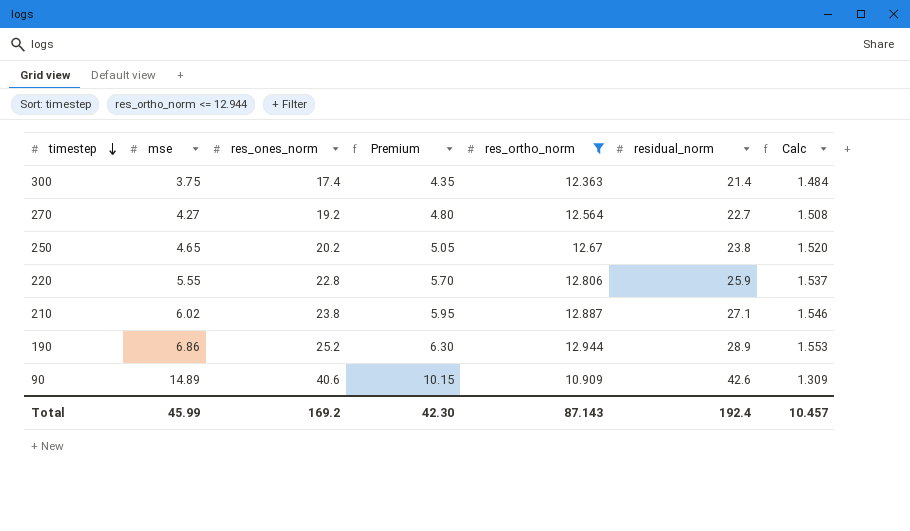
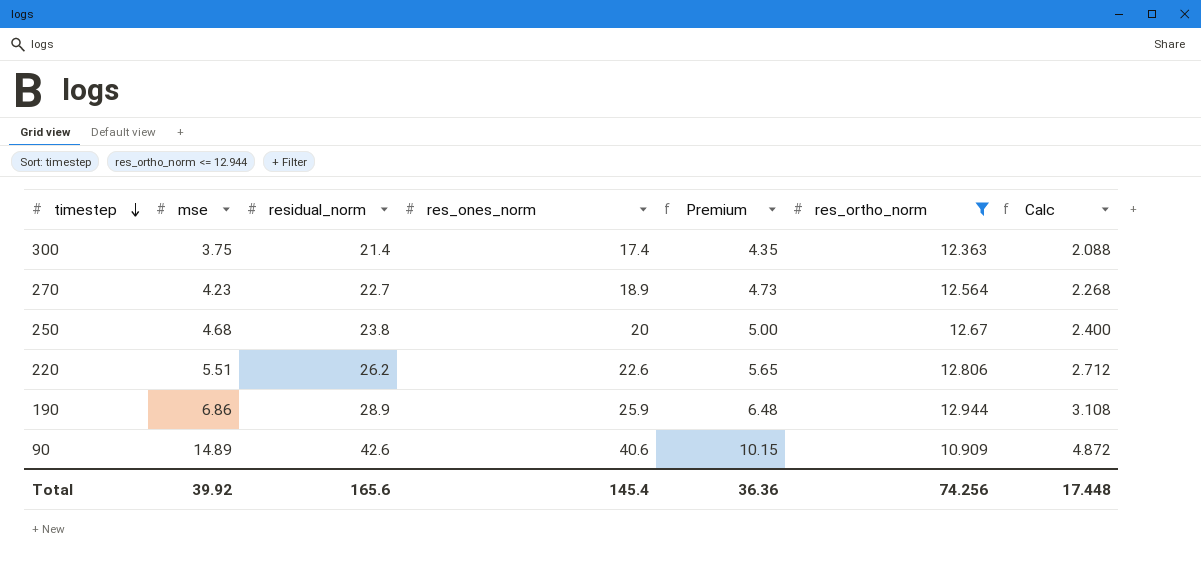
column residual_norm | position: 6 -> 3
column Calc | formula: [res_ortho_norm] * 0.12 -> [res_ones_norm] * 0.12
row 210: 6.02 | 23.8 | 5.95 | 12.887 | 27.1 | 1.546 -> none
270 | mse: 4.27 -> 4.23
270 | res_ones_norm: 19.2 -> 18.9
270 | Premium: 4.80 -> 4.73
250 | mse: 4.65 -> 4.68
250 | res_ones_norm: 20.2 -> 20
250 | Premium: 5.05 -> 5.00
220 | mse: 5.55 -> 5.51
220 | residual_norm: 25.9 -> 26.2
220 | res_ones_norm: 22.8 -> 22.6
220 | Premium: 5.70 -> 5.65
190 | res_ones_norm: 25.2 -> 25.9
190 | Premium: 6.30 -> 6.48
Total | mse: 45.99 -> 39.92
Total | residual_norm: 192.4 -> 165.6
Total | res_ones_norm: 169.2 -> 145.4
Total | Premium: 42.30 -> 36.36
Total | res_ortho_norm: 87.143 -> 74.256
Total | Calc: 10.457 -> 17.448

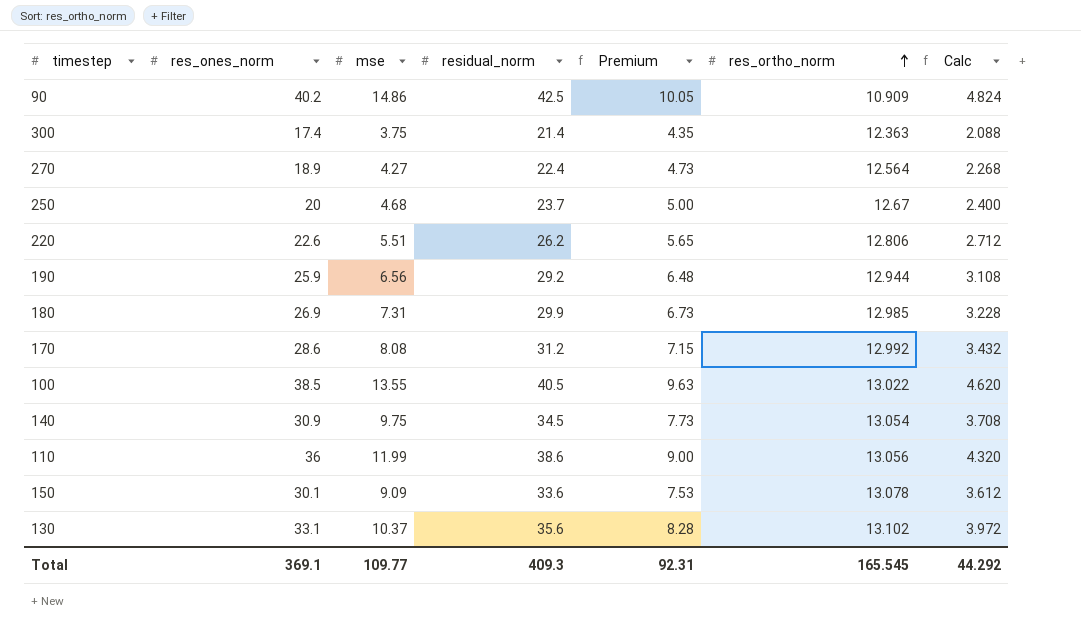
filter: res_ortho_norm <= 12.944 -> none
row order: timestep descending -> res_ortho_norm ascending
column res_ones_norm | position: 4 -> 2
90 | res_ones_norm: 40.6 -> 40.2
90 | mse: 14.89 -> 14.86
90 | residual_norm: 42.6 -> 42.5
90 | Premium: 10.15 -> 10.05
90 | Calc: 4.872 -> 4.824
270 | mse: 4.23 -> 4.27
270 | residual_norm: 22.7 -> 22.4
250 | residual_norm: 23.8 -> 23.7
190 | mse: 6.86 -> 6.56
190 | residual_norm: 28.9 -> 29.2
Total | res_ones_norm: 145.4 -> 369.1
Total | mse: 39.92 -> 109.77
Total | residual_norm: 165.6 -> 409.3
Total | Premium: 36.36 -> 92.31
Total | res_ortho_norm: 74.256 -> 165.545
Total | Calc: 17.448 -> 44.292

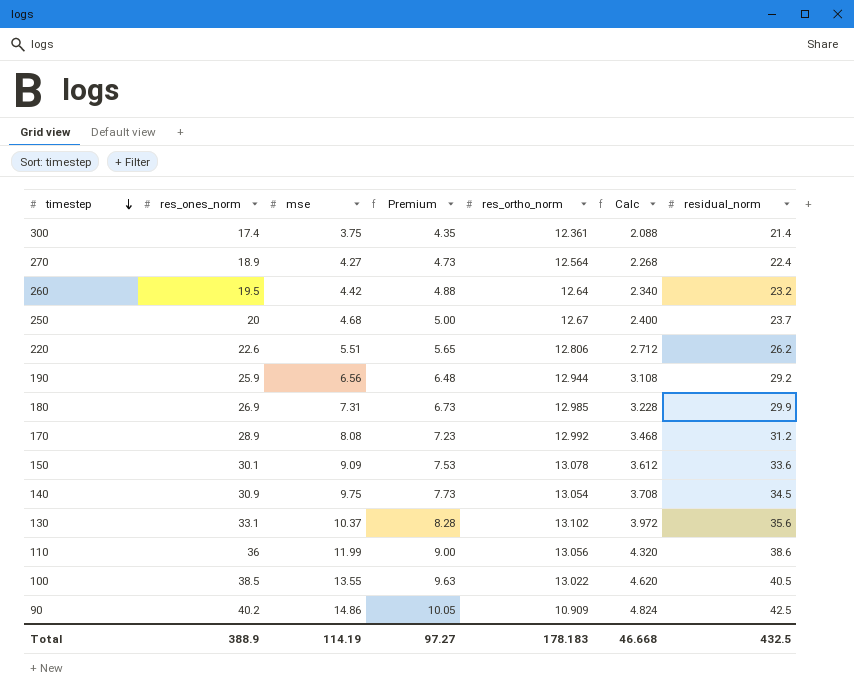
row order: res_ortho_norm ascending -> timestep descending
column residual_norm | position: 4 -> 7
300 | res_ortho_norm: 12.363 -> 12.361
row 260: none -> 19.5 | 4.42 | 4.88 | 12.64 | 2.340 | 23.2
170 | res_ones_norm: 28.6 -> 28.9
170 | Premium: 7.15 -> 7.23
170 | Calc: 3.432 -> 3.468
Total | res_ones_norm: 369.1 -> 388.9
Total | mse: 109.77 -> 114.19
Total | Premium: 92.31 -> 97.27
Total | res_ortho_norm: 165.545 -> 178.183
Total | Calc: 44.292 -> 46.668
Total | residual_norm: 409.3 -> 432.5

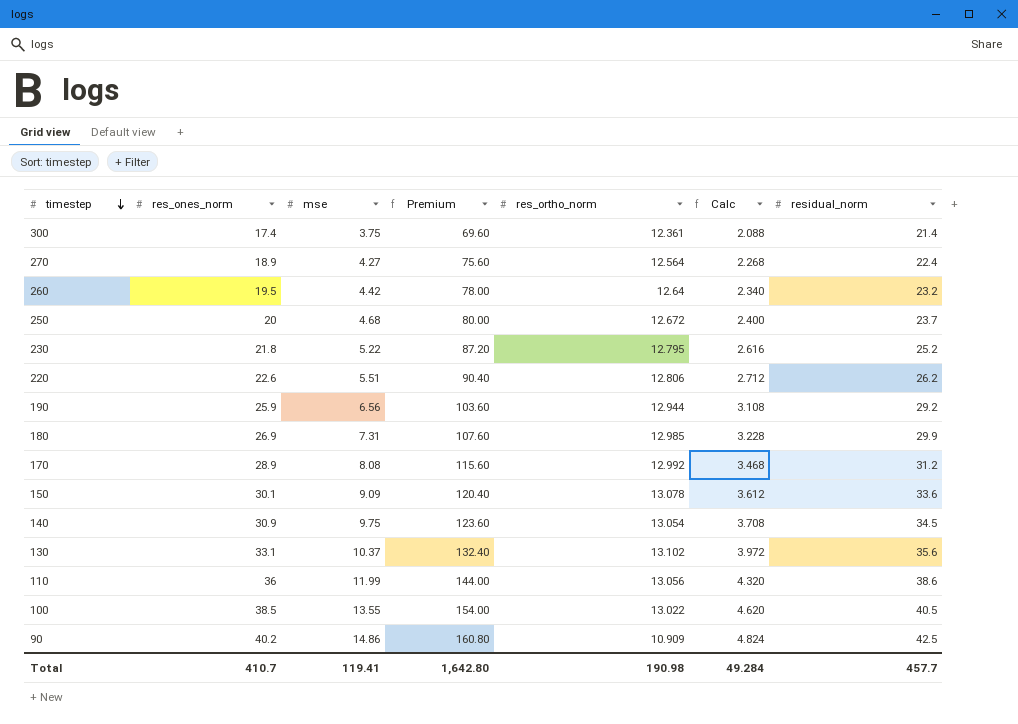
column Premium | formula: [res_ones_norm] * 0.25 -> [res_ones_norm] * 4
250 | res_ortho_norm: 12.67 -> 12.672
row 230: none -> 21.8 | 5.22 | 87.20 | 12.795 | 2.616 | 25.2
Total | res_ones_norm: 388.9 -> 410.7
Total | mse: 114.19 -> 119.41
Total | Premium: 97.27 -> 1,642.80
Total | res_ortho_norm: 178.183 -> 190.98
Total | Calc: 46.668 -> 49.284
Total | residual_norm: 432.5 -> 457.7

